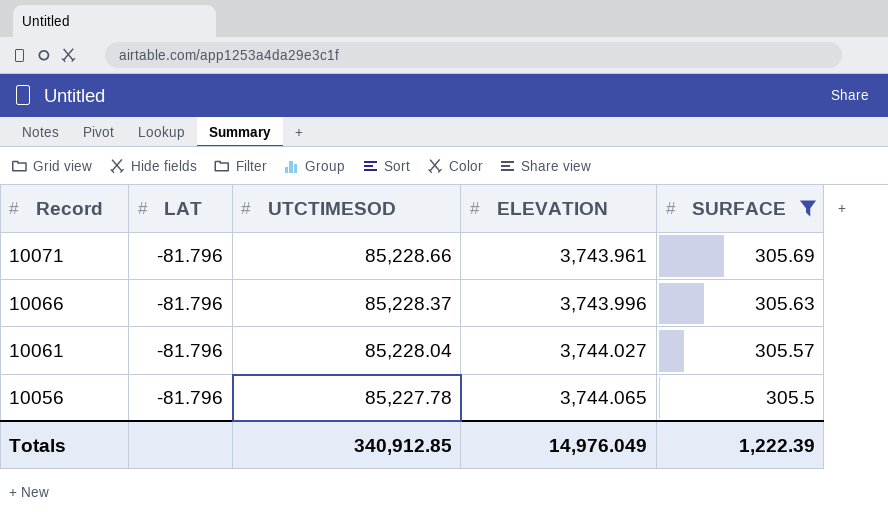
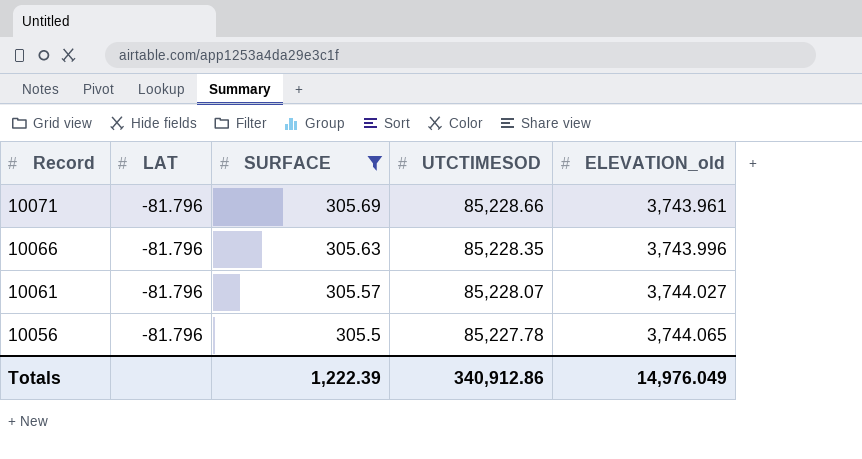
column SURFACE | position: 5 -> 3
column name: ELEVATION -> ELEVATION_old
10066 | UTCTIMESOD: 85,228.37 -> 85,228.35
10061 | UTCTIMESOD: 85,228.04 -> 85,228.07
Totals | UTCTIMESOD: 340,912.85 -> 340,912.86

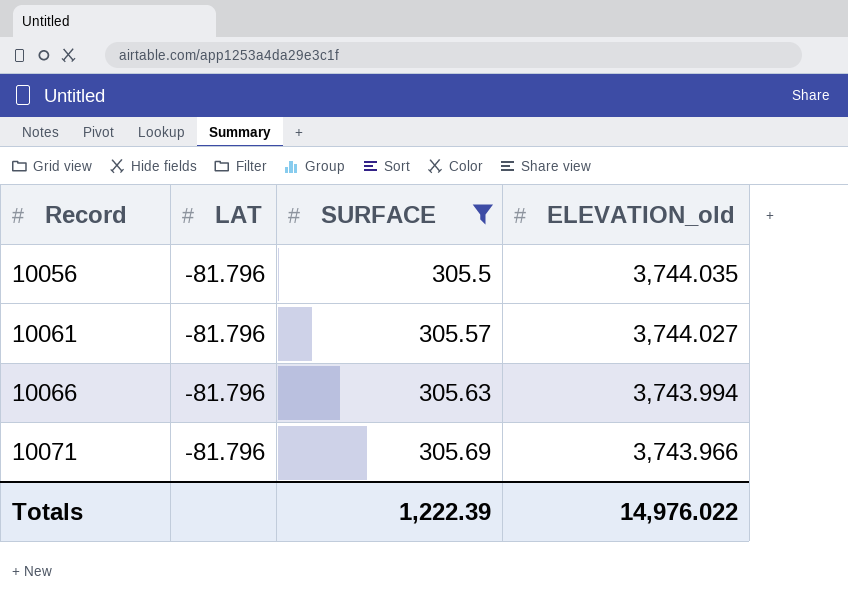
row order: Record descending -> Record ascending
column UTCTIMESOD | position: 4 -> none
10056 | ELEVATION_old: 3,744.065 -> 3,744.035
10066 | ELEVATION_old: 3,743.996 -> 3,743.994
10071 | ELEVATION_old: 3,743.961 -> 3,743.966
Totals | ELEVATION_old: 14,976.049 -> 14,976.022

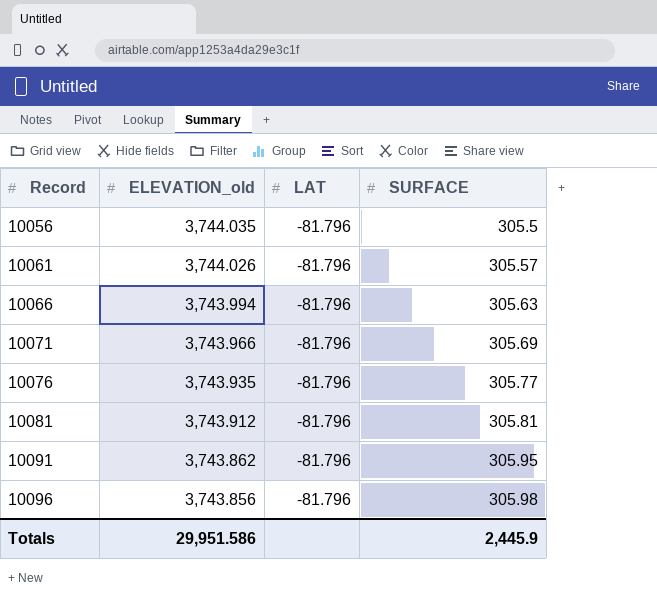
filter: SURFACE <= 305.69 -> none
column ELEVATION_old | position: 4 -> 2
10061 | ELEVATION_old: 3,744.027 -> 3,744.026
Totals | ELEVATION_old: 14,976.022 -> 29,951.586
Totals | SURFACE: 1,222.39 -> 2,445.9

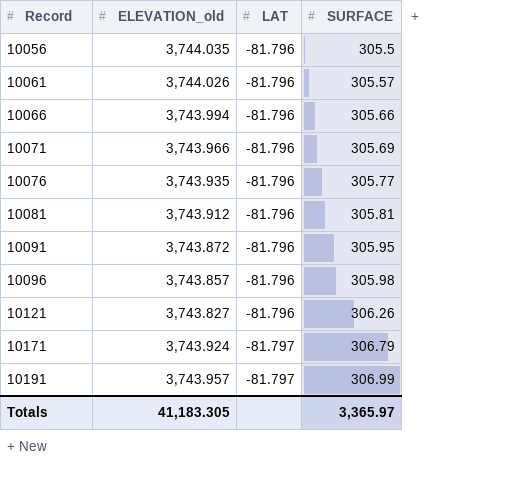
10066 | SURFACE: 305.63 -> 305.66
10091 | ELEVATION_old: 3,743.862 -> 3,743.872
10096 | ELEVATION_old: 3,743.856 -> 3,743.857
row 10121: none -> 3,743.827 | -81.796 | 306.26
row 10171: none -> 3,743.924 | -81.797 | 306.79
row 10191: none -> 3,743.957 | -81.797 | 306.99
Totals | ELEVATION_old: 29,951.586 -> 41,183.305
Totals | SURFACE: 2,445.9 -> 3,365.97

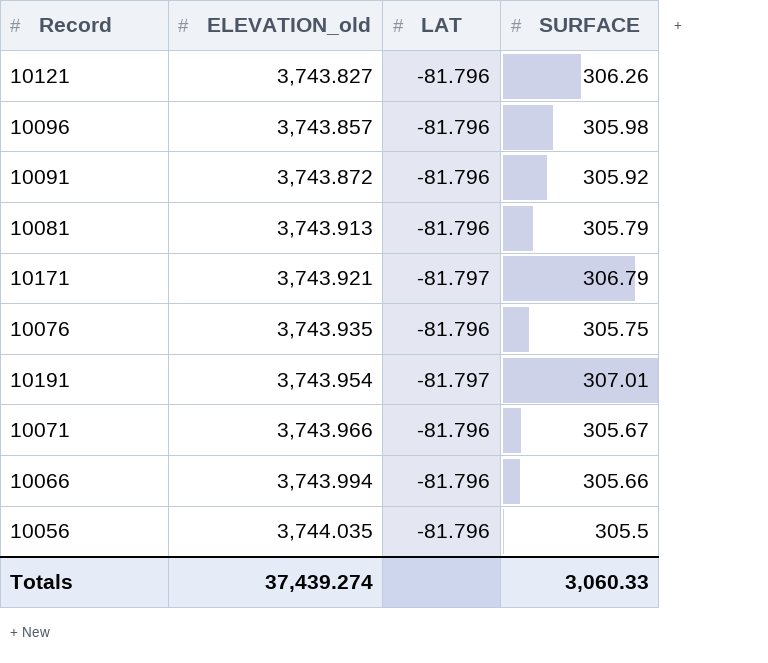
row order: Record ascending -> ELEVATION_old ascending
row 10061: 3,744.026 | -81.796 | 305.57 -> none
10091 | SURFACE: 305.95 -> 305.92
10081 | ELEVATION_old: 3,743.912 -> 3,743.913
10081 | SURFACE: 305.81 -> 305.79
10171 | ELEVATION_old: 3,743.924 -> 3,743.921
10076 | SURFACE: 305.77 -> 305.75
10191 | ELEVATION_old: 3,743.957 -> 3,743.954
10191 | SURFACE: 306.99 -> 307.01
10071 | SURFACE: 305.69 -> 305.67
Totals | ELEVATION_old: 41,183.305 -> 37,439.274
Totals | SURFACE: 3,365.97 -> 3,060.33

